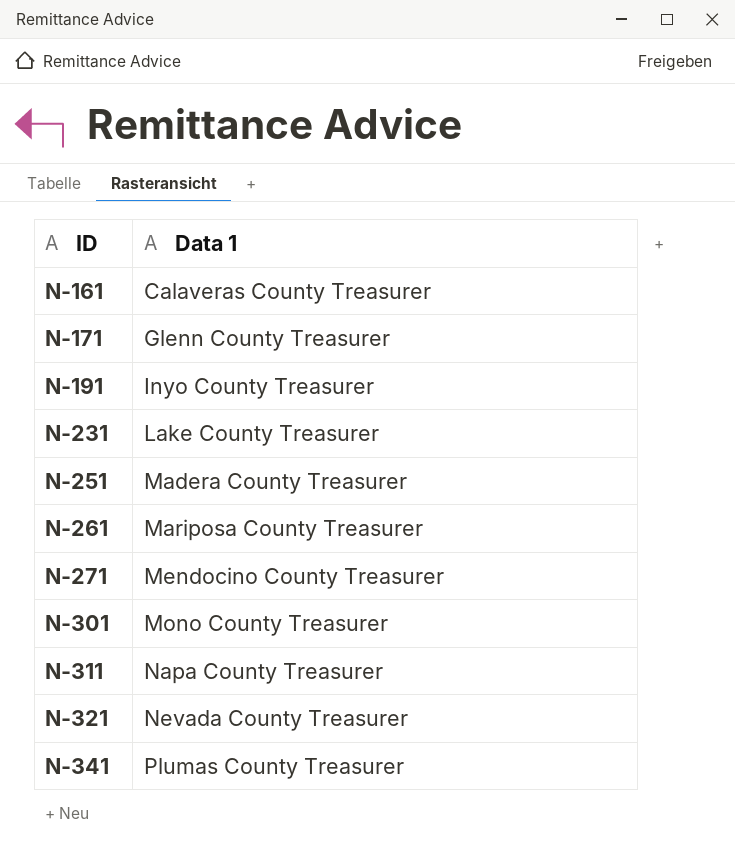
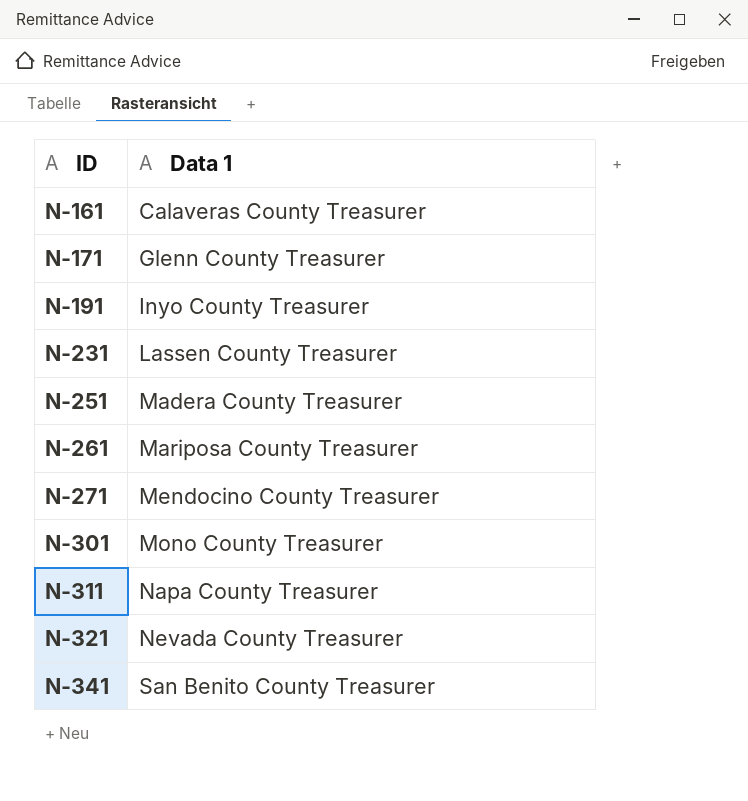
N-231 | Data 1: Lake County Treasurer -> Lassen County Treasurer
N-341 | Data 1: Plumas County Treasurer -> San Benito County Treasurer

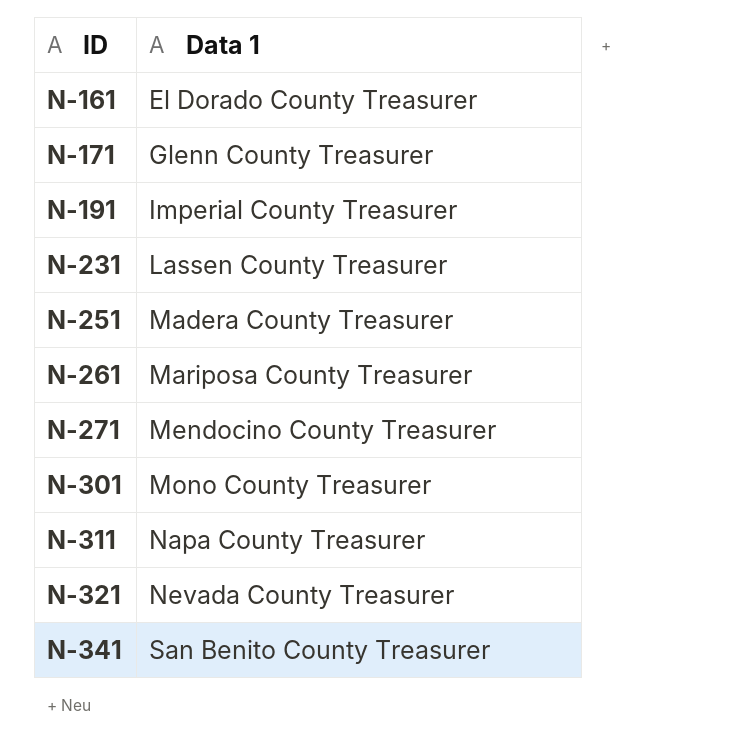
N-161 | Data 1: Calaveras County Treasurer -> El Dorado County Treasurer
N-191 | Data 1: Inyo County Treasurer -> Imperial County Treasurer

